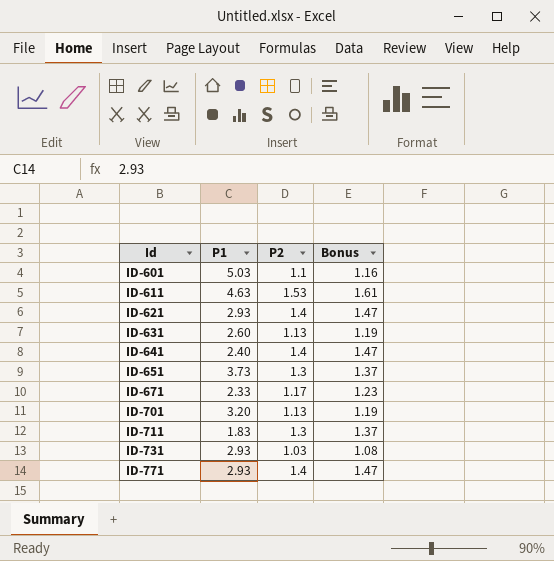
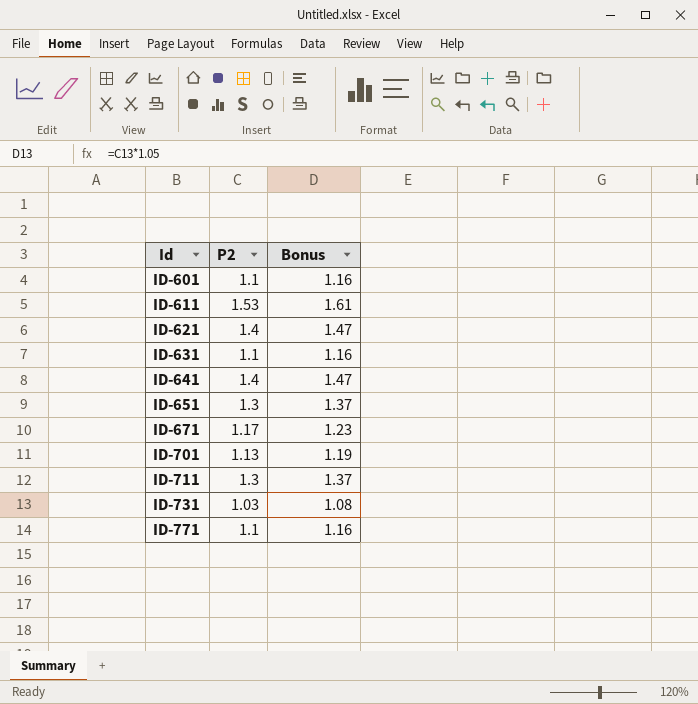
column P1 | position: 2 -> none
ID-631 | P2: 1.13 -> 1.1
ID-631 | Bonus: 1.19 -> 1.16
ID-771 | P2: 1.4 -> 1.1
ID-771 | Bonus: 1.47 -> 1.16

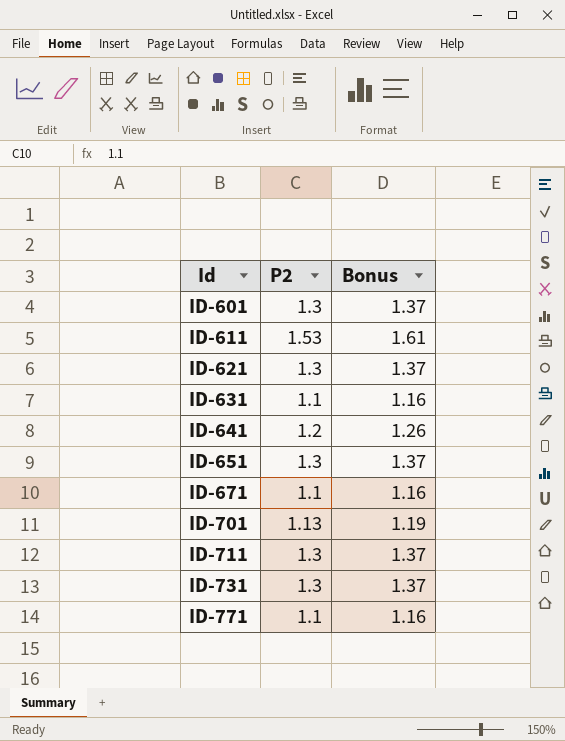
ID-601 | P2: 1.1 -> 1.3
ID-601 | Bonus: 1.16 -> 1.37
ID-621 | P2: 1.4 -> 1.3
ID-621 | Bonus: 1.47 -> 1.37
ID-641 | P2: 1.4 -> 1.2
ID-641 | Bonus: 1.47 -> 1.26
ID-671 | P2: 1.17 -> 1.1
ID-671 | Bonus: 1.23 -> 1.16
ID-731 | P2: 1.03 -> 1.3
ID-731 | Bonus: 1.08 -> 1.37

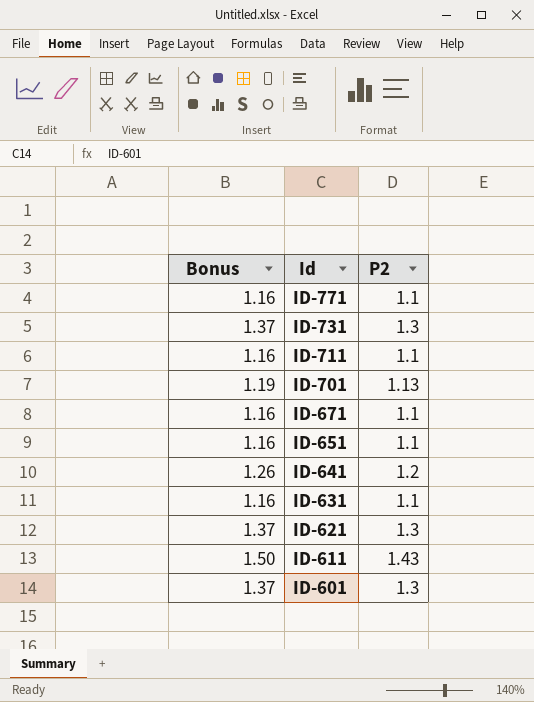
row order: Id ascending -> Id descending
column Bonus | position: 3 -> 1
ID-711 | Bonus: 1.37 -> 1.16
ID-711 | P2: 1.3 -> 1.1
ID-651 | Bonus: 1.37 -> 1.16
ID-651 | P2: 1.3 -> 1.1
ID-611 | Bonus: 1.61 -> 1.50
ID-611 | P2: 1.53 -> 1.43

